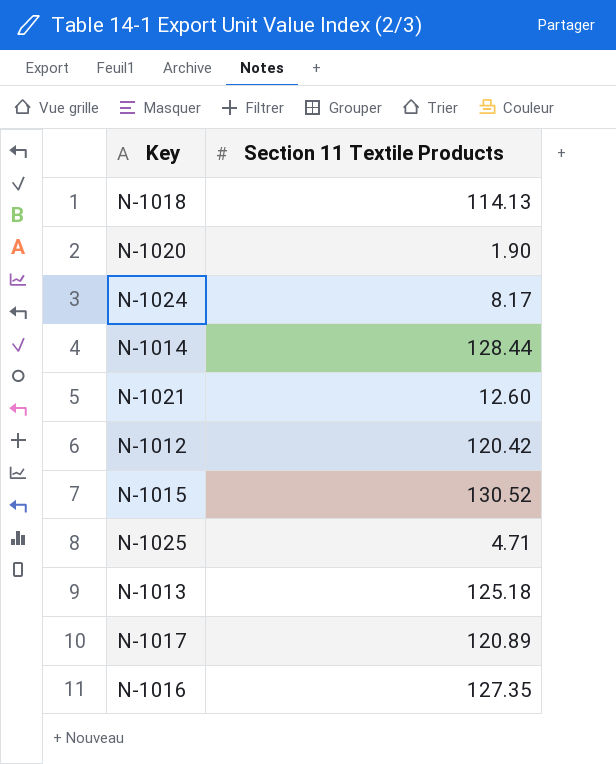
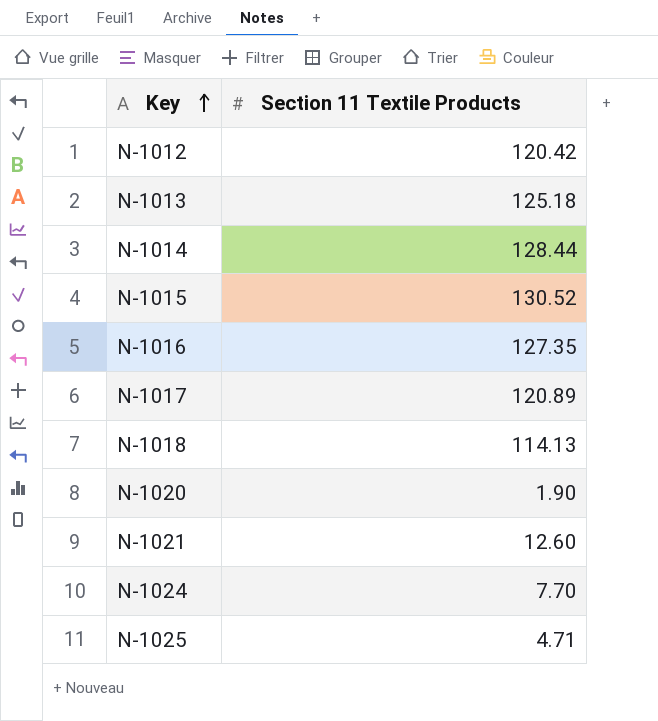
row order: none -> Key ascending
N-1024 | Section 11 Textile Products: 8.17 -> 7.70

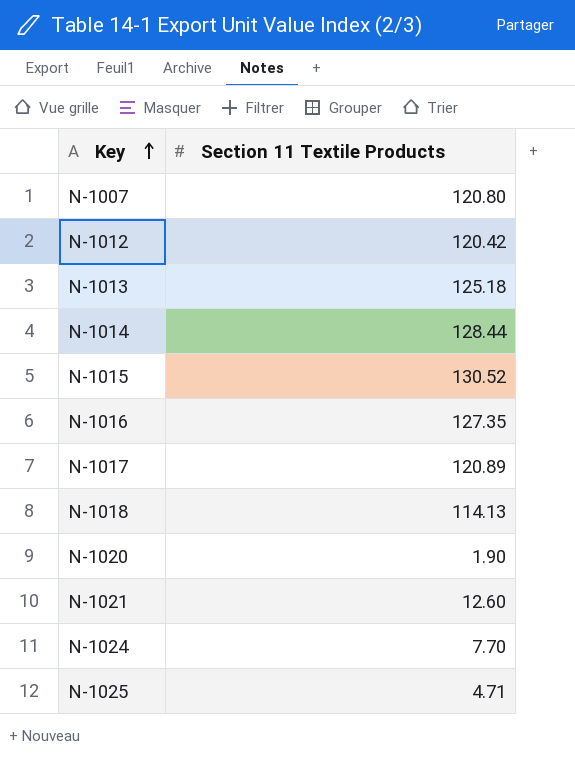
row N-1007: none -> 120.80

